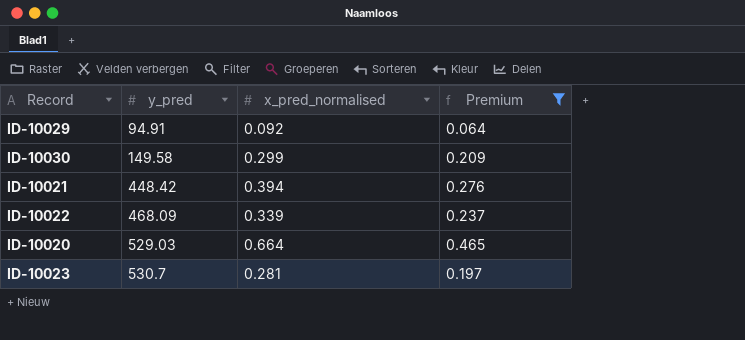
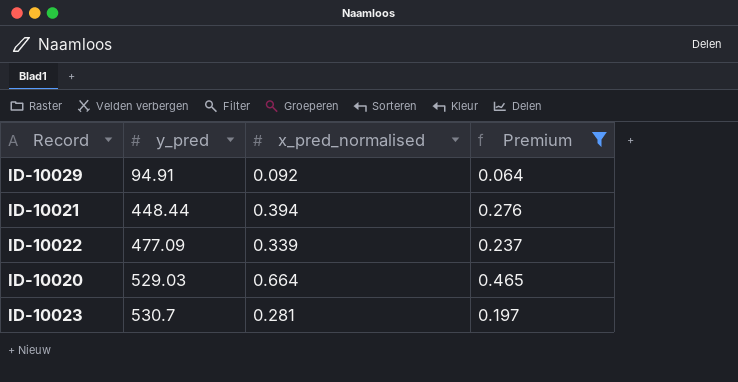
row ID-10030: 149.58 | 0.299 | 0.209 -> none
ID-10021 | y_pred: 448.42 -> 448.44
ID-10022 | y_pred: 468.09 -> 477.09

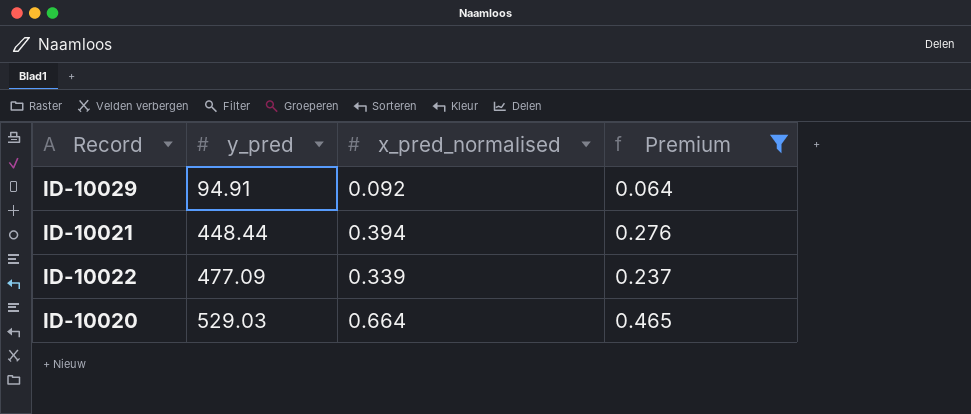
row ID-10023: 530.7 | 0.281 | 0.197 -> none

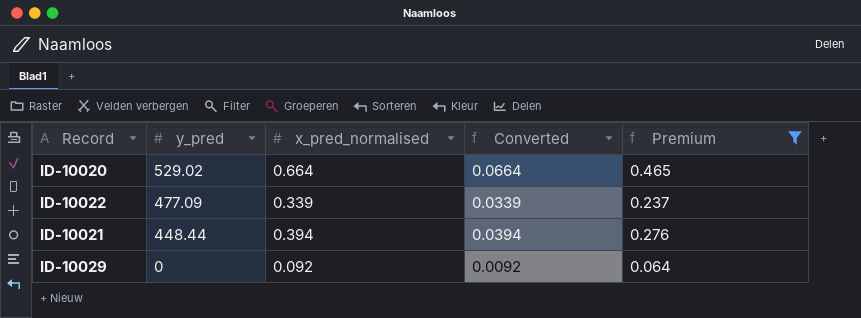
row order: y_pred ascending -> y_pred descending
column Converted | formula: none -> [x_pred_normalised] * 0.1
ID-10020 | y_pred: 529.03 -> 529.02
ID-10029 | y_pred: 94.91 -> 0

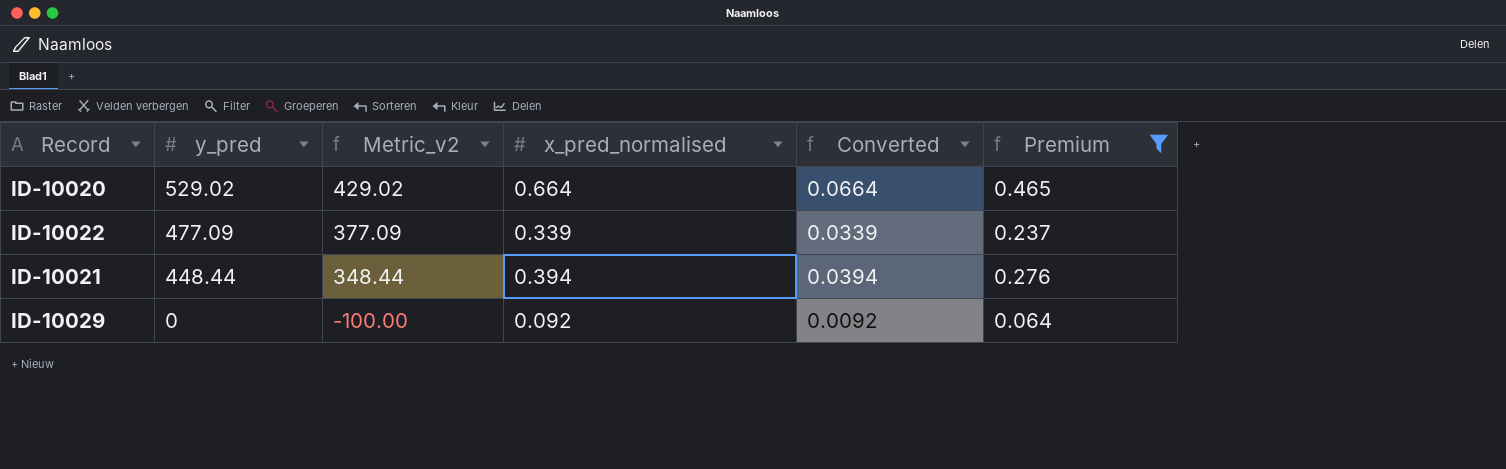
column Metric_v2 | formula: none -> [y_pred] - 100

